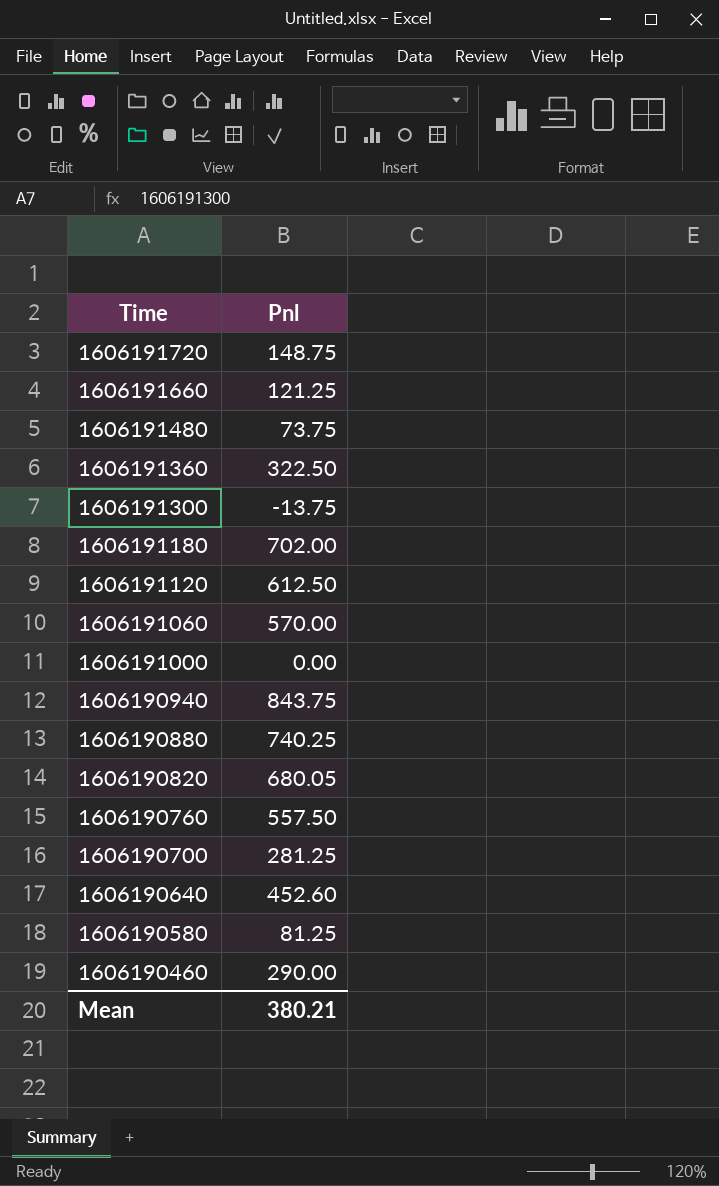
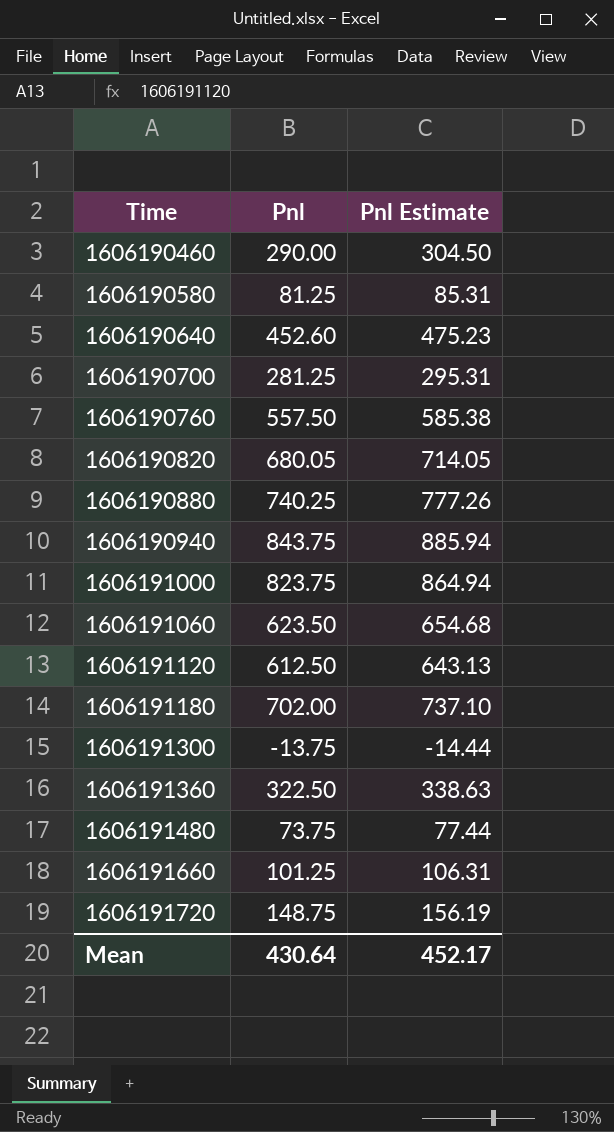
row order: Time descending -> Time ascending
column Pnl Estimate | formula: none -> [Pnl] * 1.05
1606191000 | Pnl: 0.00 -> 823.75
1606191060 | Pnl: 570.00 -> 623.50
1606191660 | Pnl: 121.25 -> 101.25
Mean | Pnl: 380.21 -> 430.64

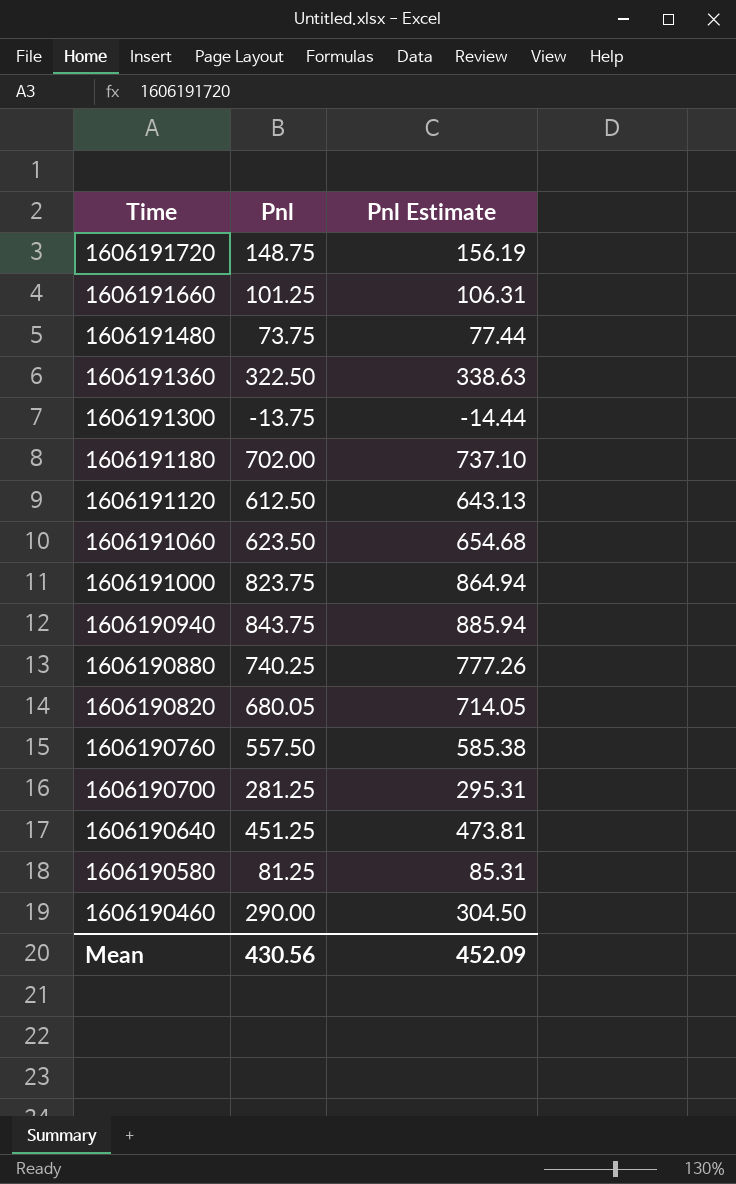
row order: Time ascending -> Time descending
1606190640 | Pnl: 452.60 -> 451.25
1606190640 | Pnl Estimate: 475.23 -> 473.81
Mean | Pnl: 430.64 -> 430.56
Mean | Pnl Estimate: 452.17 -> 452.09

